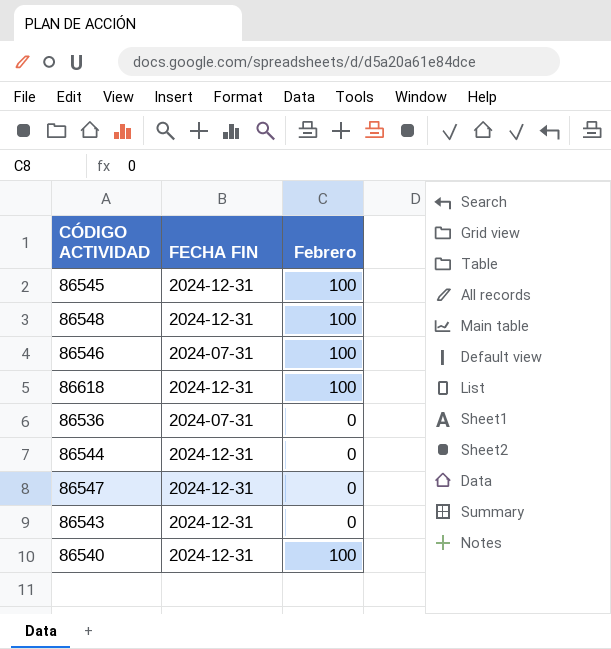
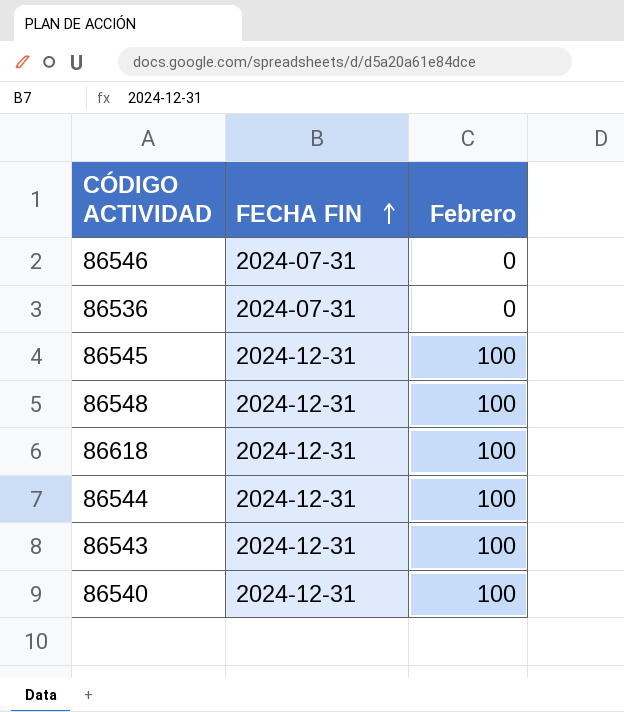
row order: none -> FECHA FIN ascending
row 86547: 2024-12-31 | 0 -> none
86546 | Febrero: 100 -> 0
86544 | Febrero: 0 -> 100
86543 | Febrero: 0 -> 100

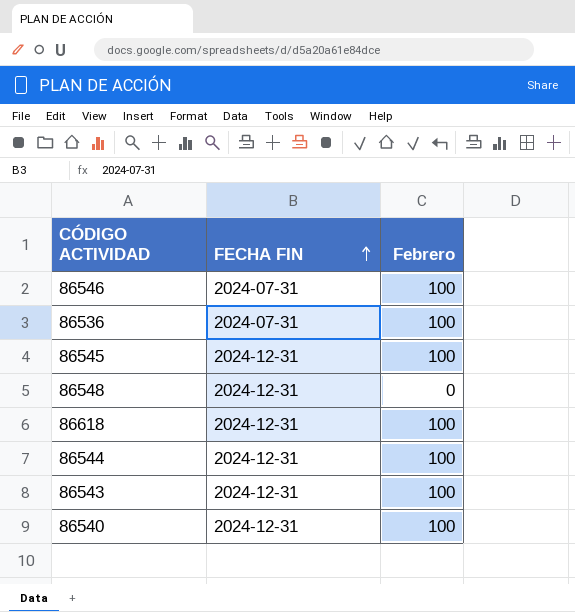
86546 | Febrero: 0 -> 100
86536 | Febrero: 0 -> 100
86548 | Febrero: 100 -> 0

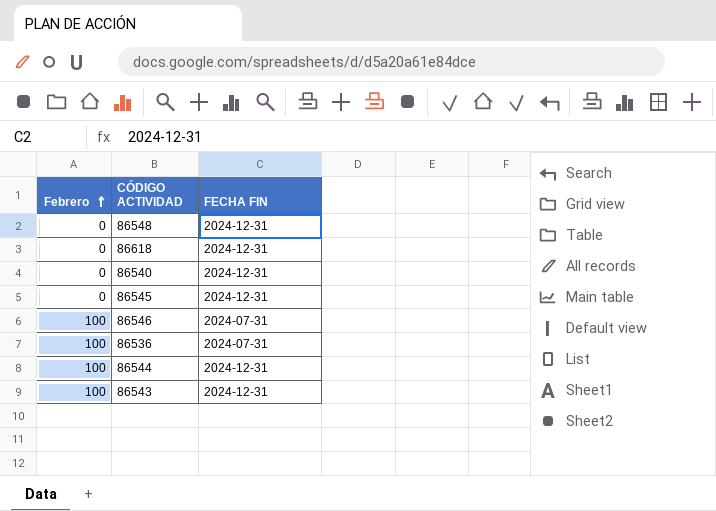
row order: FECHA FIN ascending -> Febrero ascending
column Febrero | position: 3 -> 1
86618 | Febrero: 100 -> 0
86540 | Febrero: 100 -> 0
86545 | Febrero: 100 -> 0

